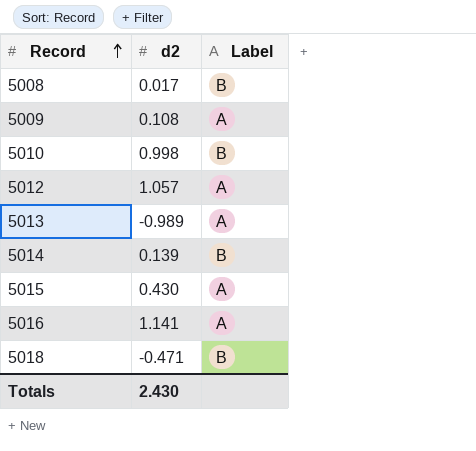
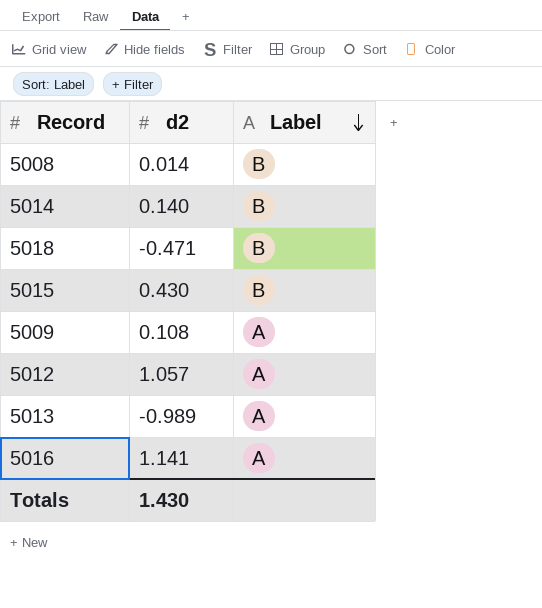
row order: Record ascending -> Label descending
row 5010: 0.998 | B -> none
5008 | d2: 0.017 -> 0.014
5014 | d2: 0.139 -> 0.140
5015 | Label: A -> B
Totals | d2: 2.430 -> 1.430

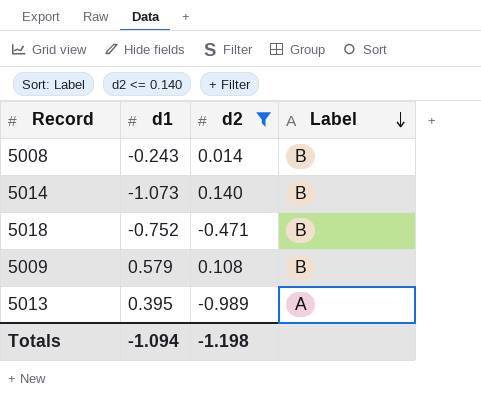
filter: none -> d2 <= 0.140
column d1 | position: none -> 2
5009 | Label: A -> B
Totals | d2: 1.430 -> -1.198

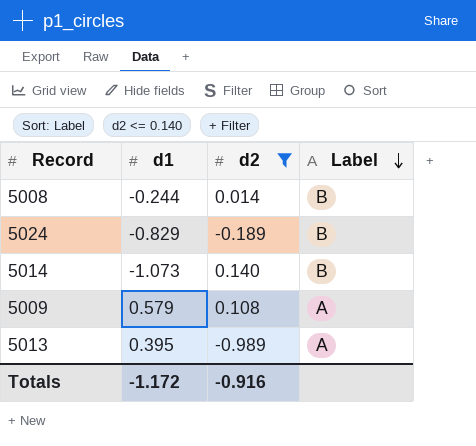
row 5018: -0.752 | -0.471 | B -> none
5008 | d1: -0.243 -> -0.244
row 5024: none -> -0.829 | -0.189 | B
5009 | Label: B -> A
Totals | d1: -1.094 -> -1.172
Totals | d2: -1.198 -> -0.916

